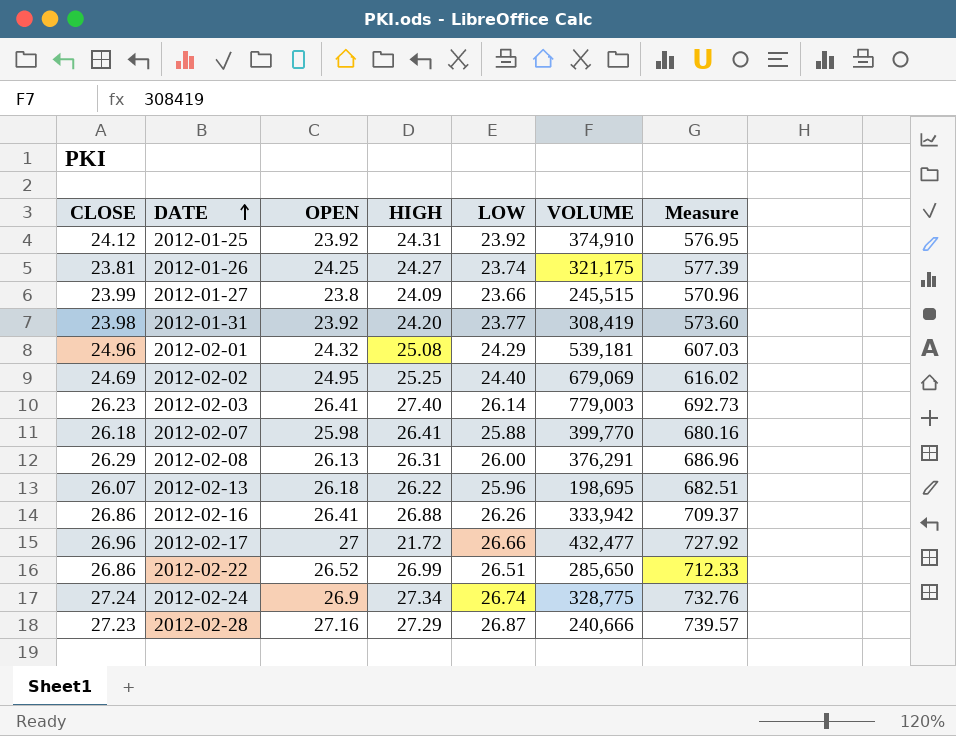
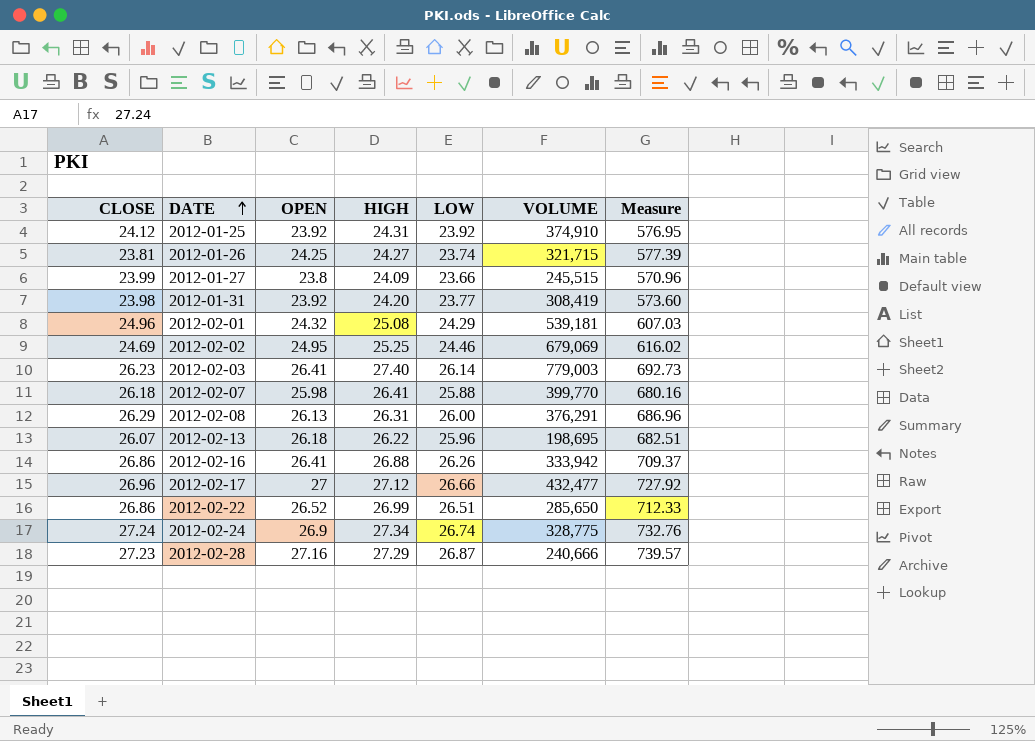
2012-01-26 | VOLUME: 321,175 -> 321,715
2012-02-02 | LOW: 24.40 -> 24.46
2012-02-17 | HIGH: 21.72 -> 27.12

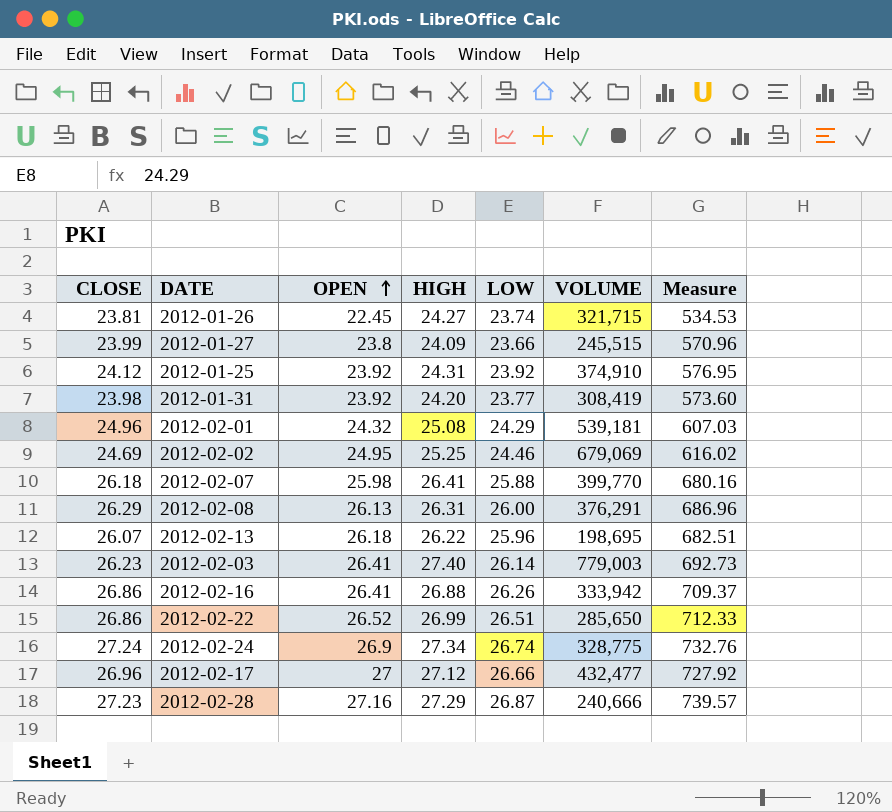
row order: DATE ascending -> OPEN ascending
2012-01-26 | OPEN: 24.25 -> 22.45
2012-01-26 | Measure: 577.39 -> 534.53

